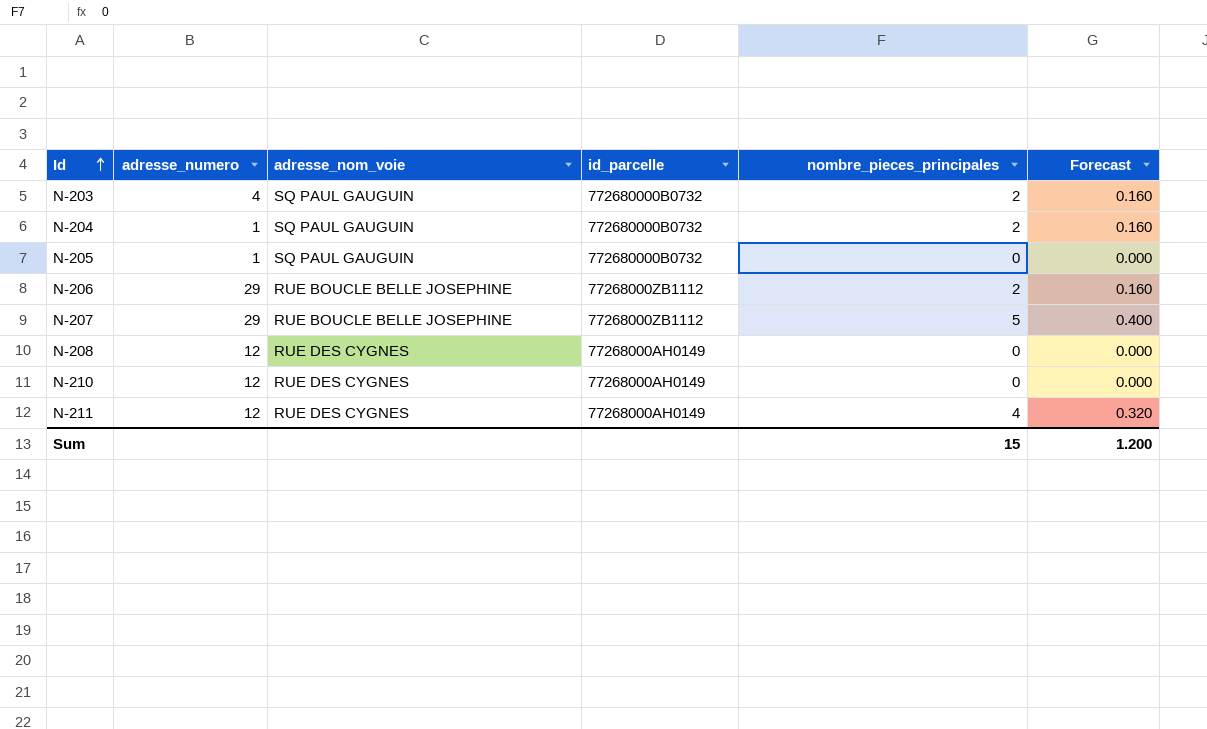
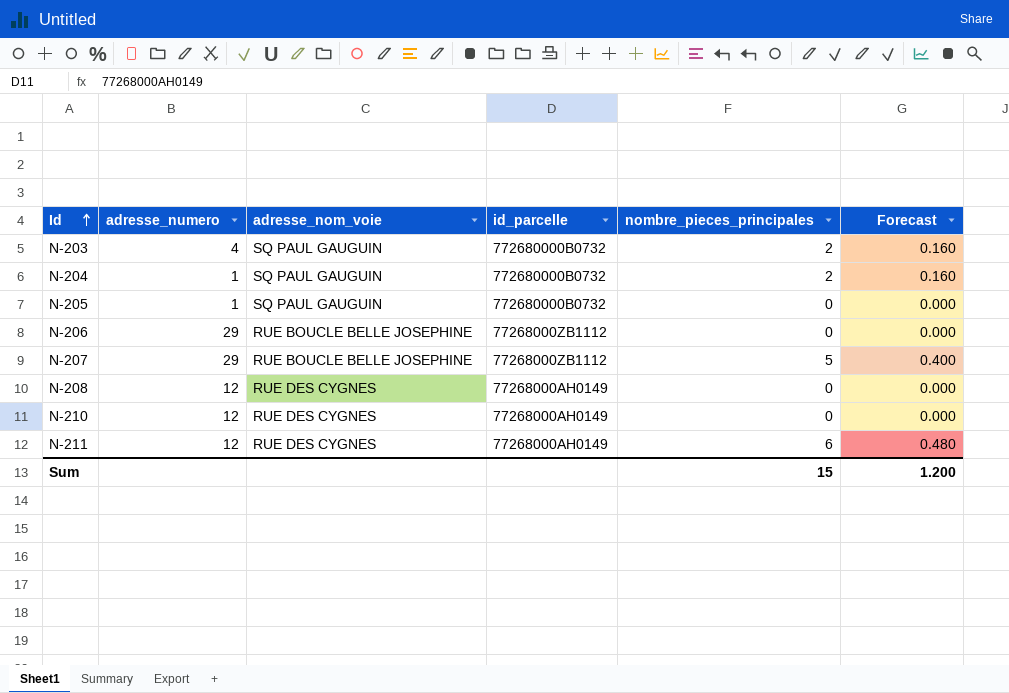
N-206 | nombre_pieces_principales: 2 -> 0
N-206 | Forecast: 0.160 -> 0.000
N-211 | nombre_pieces_principales: 4 -> 6
N-211 | Forecast: 0.320 -> 0.480

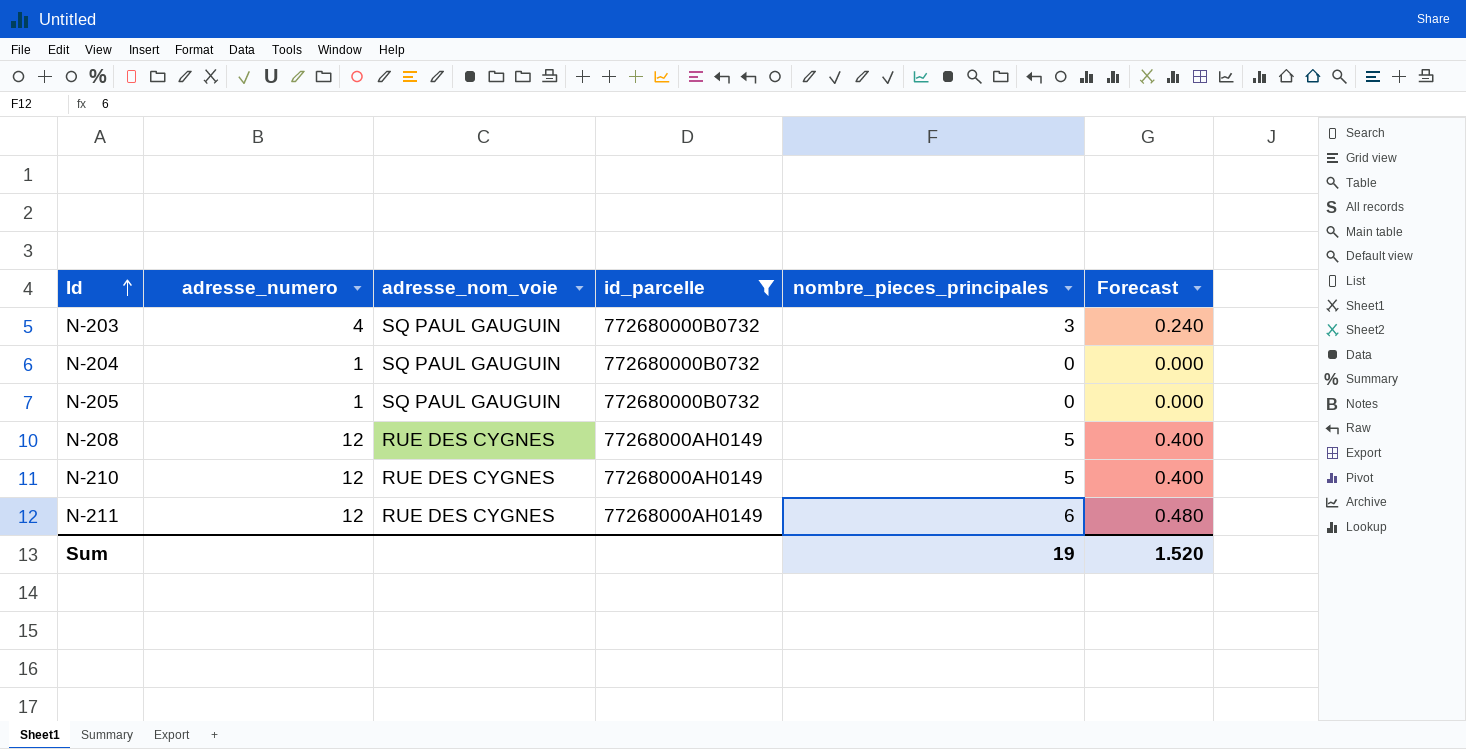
filter: none -> id_parcelle != 77268000ZB1112
N-203 | nombre_pieces_principales: 2 -> 3
N-203 | Forecast: 0.160 -> 0.240
N-204 | nombre_pieces_principales: 2 -> 0
N-204 | Forecast: 0.160 -> 0.000
N-208 | nombre_pieces_principales: 0 -> 5
N-208 | Forecast: 0.000 -> 0.400
N-210 | nombre_pieces_principales: 0 -> 5
N-210 | Forecast: 0.000 -> 0.400
Sum | nombre_pieces_principales: 15 -> 19
Sum | Forecast: 1.200 -> 1.520

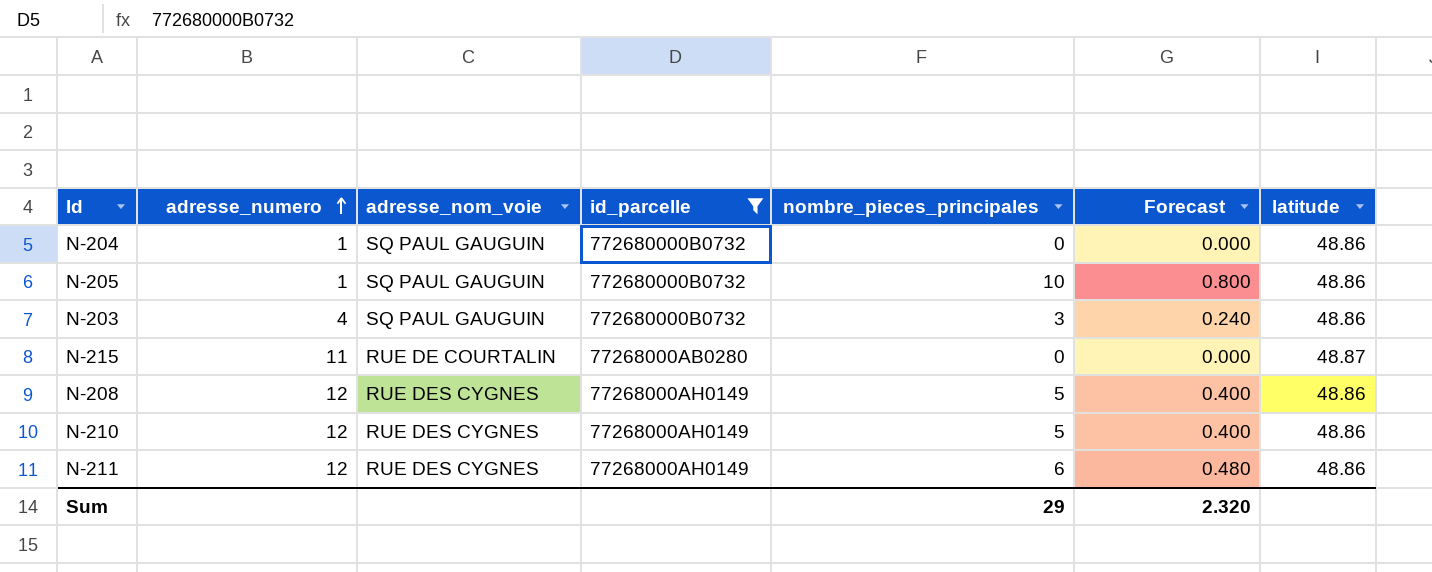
row order: Id ascending -> adresse_numero ascending
column latitude | position: none -> 7
N-205 | nombre_pieces_principales: 0 -> 10
N-205 | Forecast: 0.000 -> 0.800
row N-215: none -> 11 | RUE DE COURTALIN | 77268000AB0280 | 0 | 0.000 | 48.87
Sum | nombre_pieces_principales: 19 -> 29
Sum | Forecast: 1.520 -> 2.320

